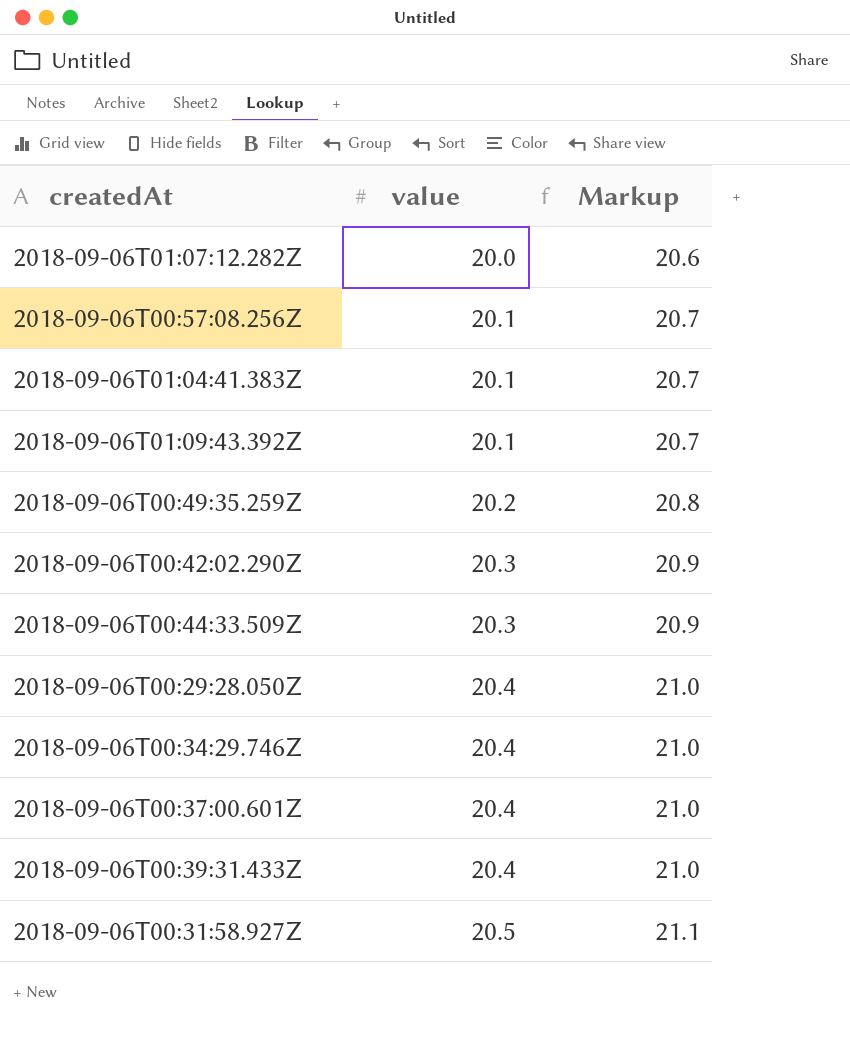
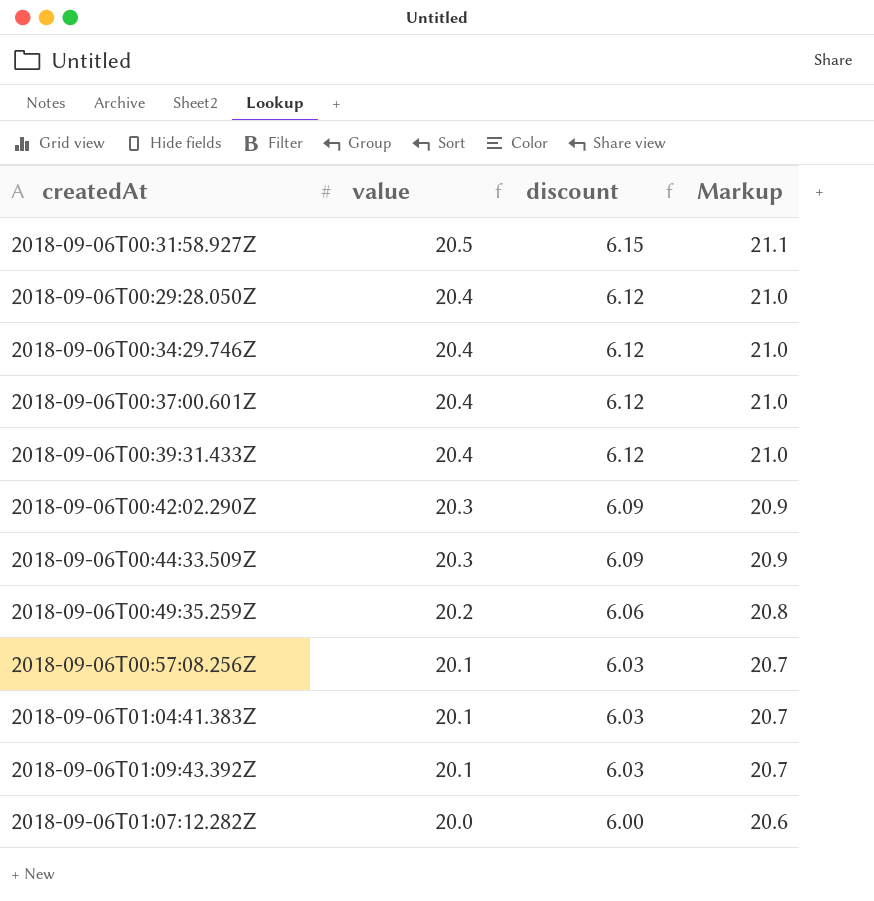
row order: value ascending -> value descending
column discount | formula: none -> [value] * 0.3

